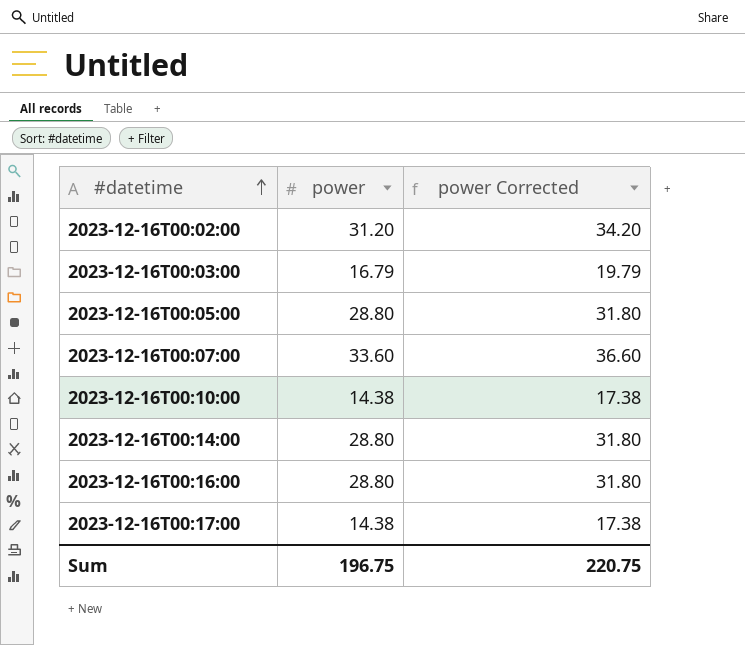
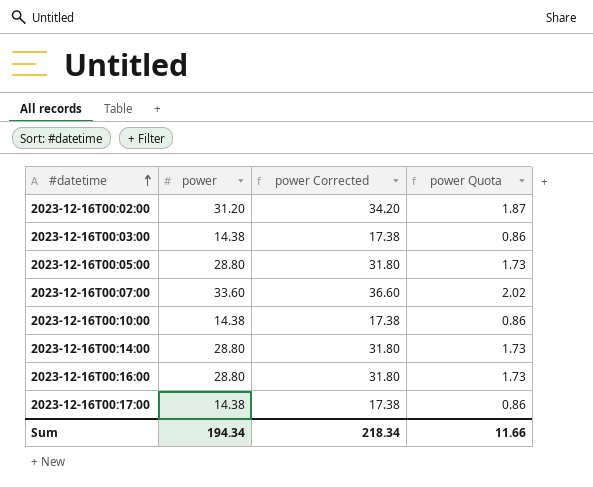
column power Quota | formula: none -> [power] * 0.06
2023-12-16T00:03:00 | power: 16.79 -> 14.38
2023-12-16T00:03:00 | power Corrected: 19.79 -> 17.38
Sum | power: 196.75 -> 194.34
Sum | power Corrected: 220.75 -> 218.34

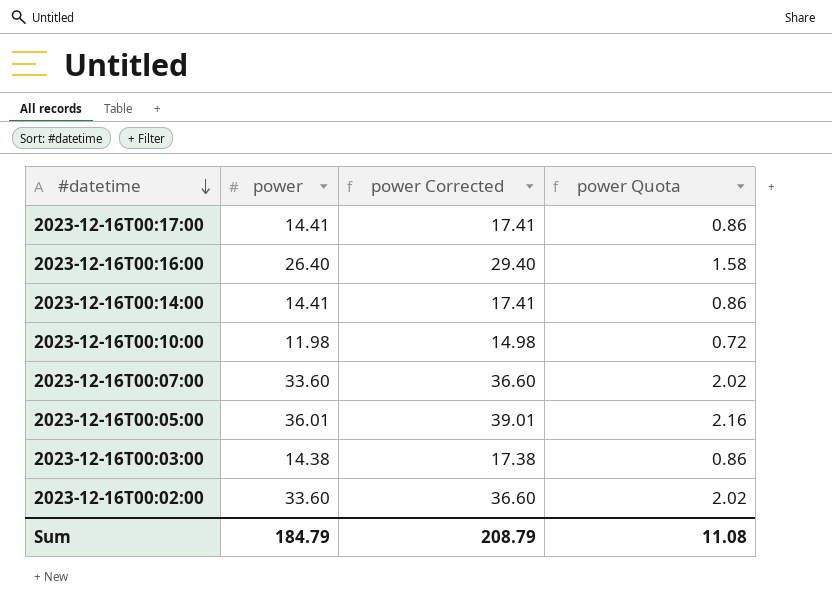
row order: #datetime ascending -> #datetime descending
2023-12-16T00:17:00 | power: 14.38 -> 14.41
2023-12-16T00:17:00 | power Corrected: 17.38 -> 17.41
2023-12-16T00:16:00 | power: 28.80 -> 26.40
2023-12-16T00:16:00 | power Corrected: 31.80 -> 29.40
2023-12-16T00:16:00 | power Quota: 1.73 -> 1.58
2023-12-16T00:14:00 | power: 28.80 -> 14.41
2023-12-16T00:14:00 | power Corrected: 31.80 -> 17.41
2023-12-16T00:14:00 | power Quota: 1.73 -> 0.86
2023-12-16T00:10:00 | power: 14.38 -> 11.98
2023-12-16T00:10:00 | power Corrected: 17.38 -> 14.98
2023-12-16T00:10:00 | power Quota: 0.86 -> 0.72
2023-12-16T00:05:00 | power: 28.80 -> 36.01
2023-12-16T00:05:00 | power Corrected: 31.80 -> 39.01
2023-12-16T00:05:00 | power Quota: 1.73 -> 2.16
2023-12-16T00:02:00 | power: 31.20 -> 33.60
2023-12-16T00:02:00 | power Corrected: 34.20 -> 36.60
2023-12-16T00:02:00 | power Quota: 1.87 -> 2.02
Sum | power: 194.34 -> 184.79
Sum | power Corrected: 218.34 -> 208.79
Sum | power Quota: 11.66 -> 11.08

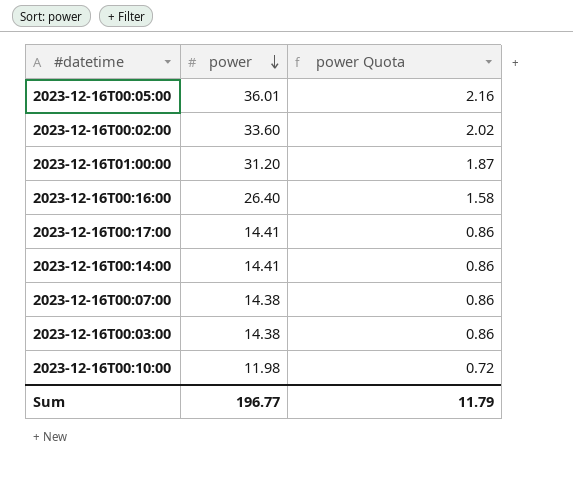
row order: #datetime descending -> power descending
column power Corrected | formula: [power] + 3 -> none
row 2023-12-16T01:00:00: none -> 31.20 | 1.87
2023-12-16T00:07:00 | power: 33.60 -> 14.38
2023-12-16T00:07:00 | power Quota: 2.02 -> 0.86
Sum | power: 184.79 -> 196.77
Sum | power Quota: 11.08 -> 11.79

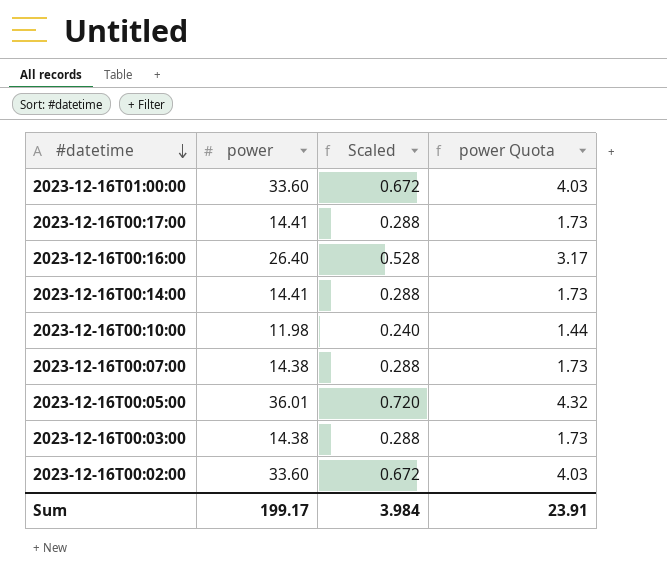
row order: power descending -> #datetime descending
column Scaled | formula: none -> [power] * 0.02
column power Quota | formula: [power] * 0.06 -> [power] * 0.12
2023-12-16T01:00:00 | power: 31.20 -> 33.60
Sum | power: 196.77 -> 199.17
Sum | power Quota: 11.79 -> 23.91

